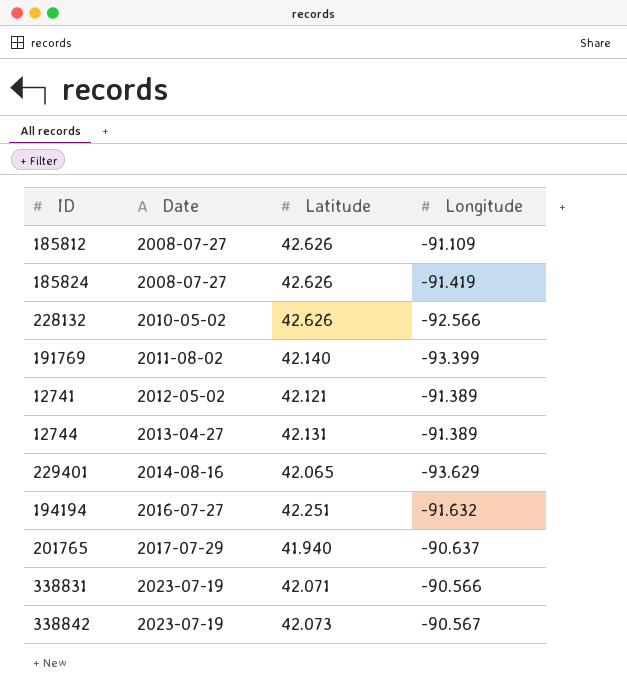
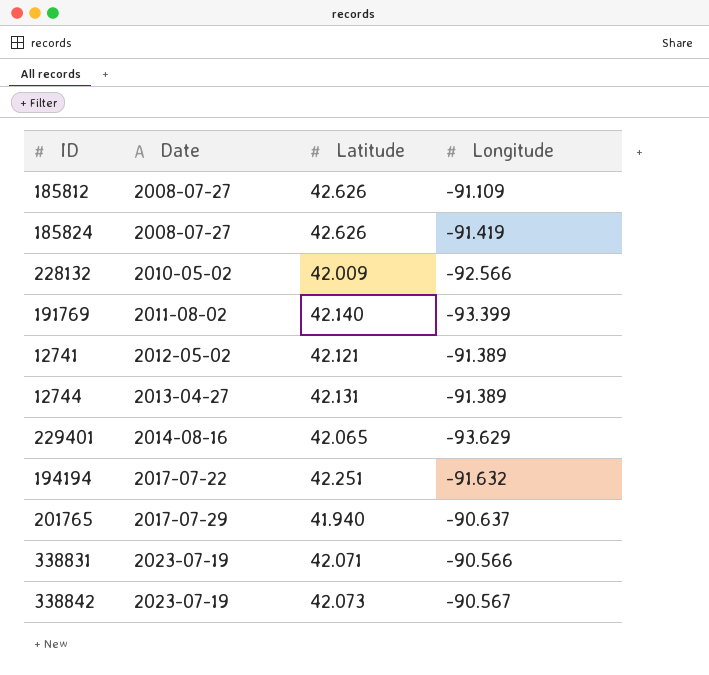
228132 | Latitude: 42.626 -> 42.009
194194 | Date: 2016-07-27 -> 2017-07-22

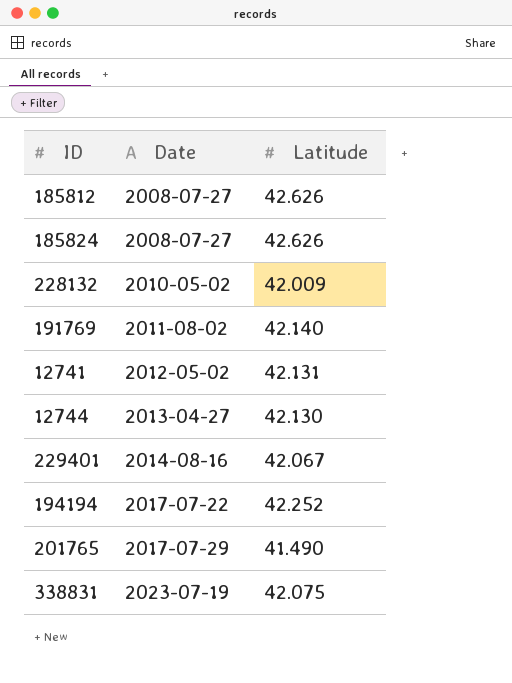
column Longitude | position: 4 -> none
row 338842: 2023-07-19 | 42.073 | -90.567 -> none
12741 | Latitude: 42.121 -> 42.131
12744 | Latitude: 42.131 -> 42.130
229401 | Latitude: 42.065 -> 42.067
194194 | Latitude: 42.251 -> 42.252
201765 | Latitude: 41.940 -> 41.490
338831 | Latitude: 42.071 -> 42.075

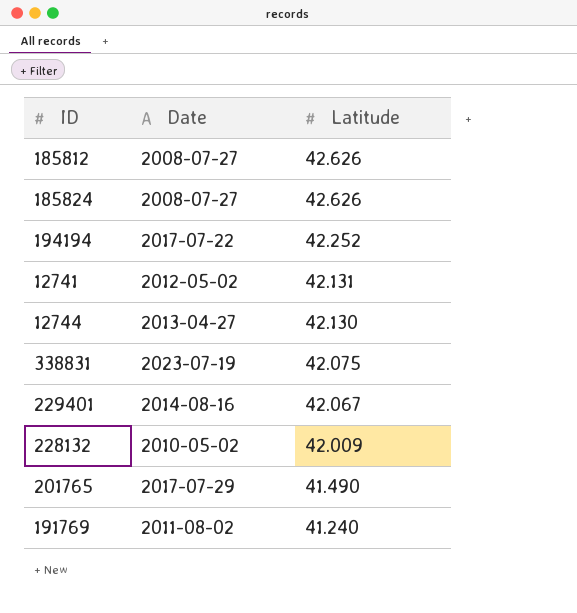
row order: Date ascending -> Latitude descending
191769 | Latitude: 42.140 -> 41.240

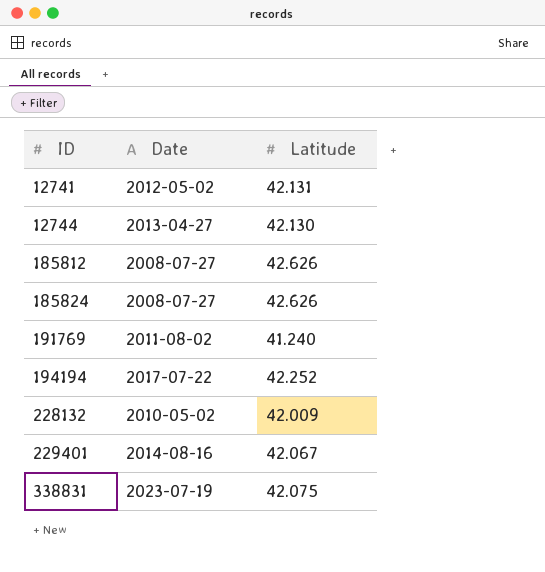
row order: Latitude descending -> ID ascending
row 201765: 2017-07-29 | 41.490 -> none

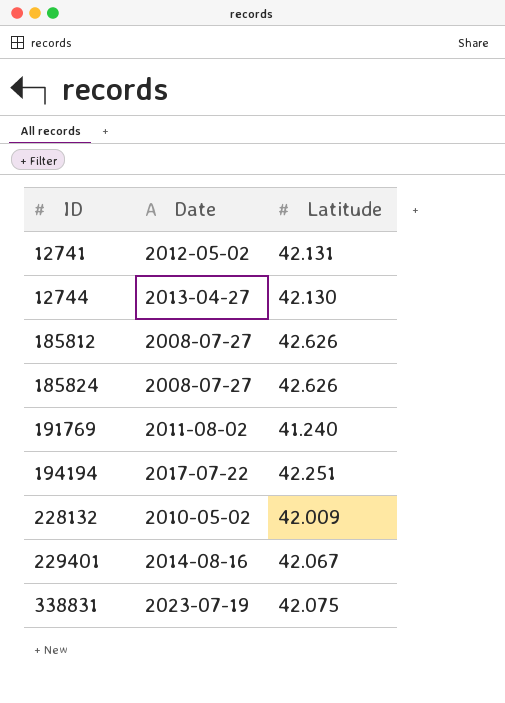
194194 | Latitude: 42.252 -> 42.251

